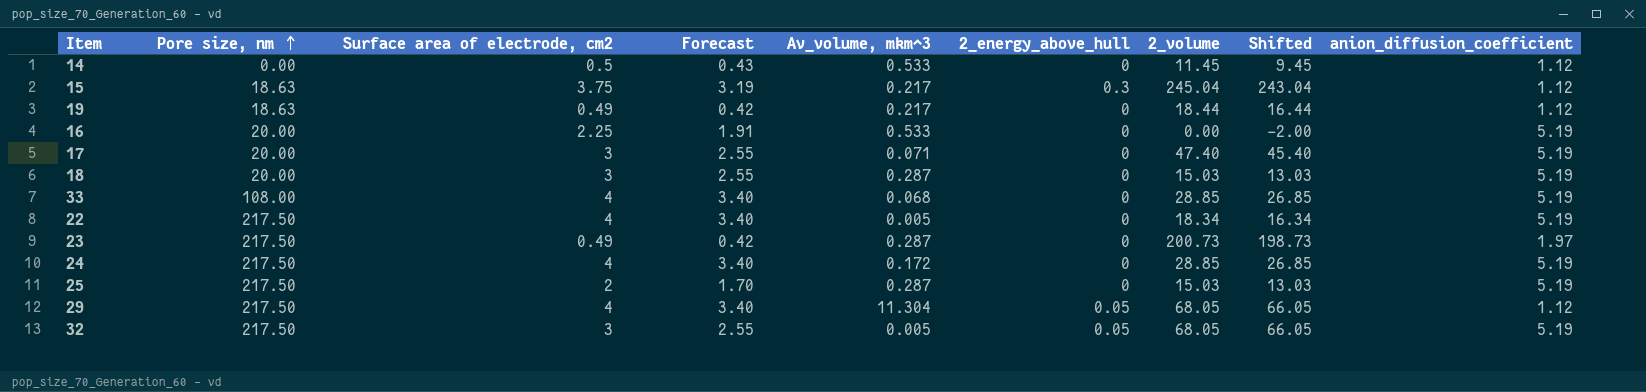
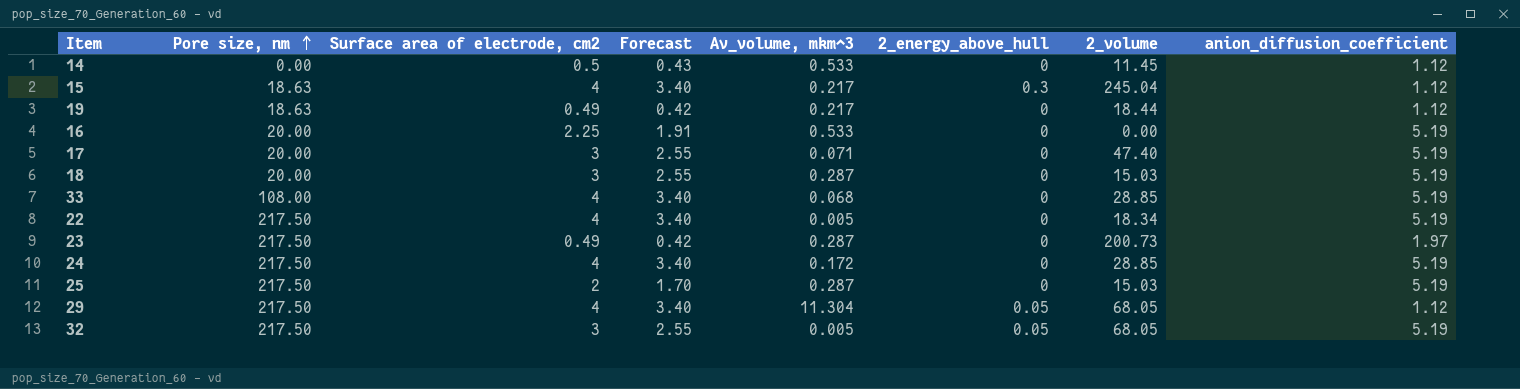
column Shifted | formula: [2_volume] - 2 -> none
15 | Surface area of electrode, cm2: 3.75 -> 4
15 | Forecast: 3.19 -> 3.40

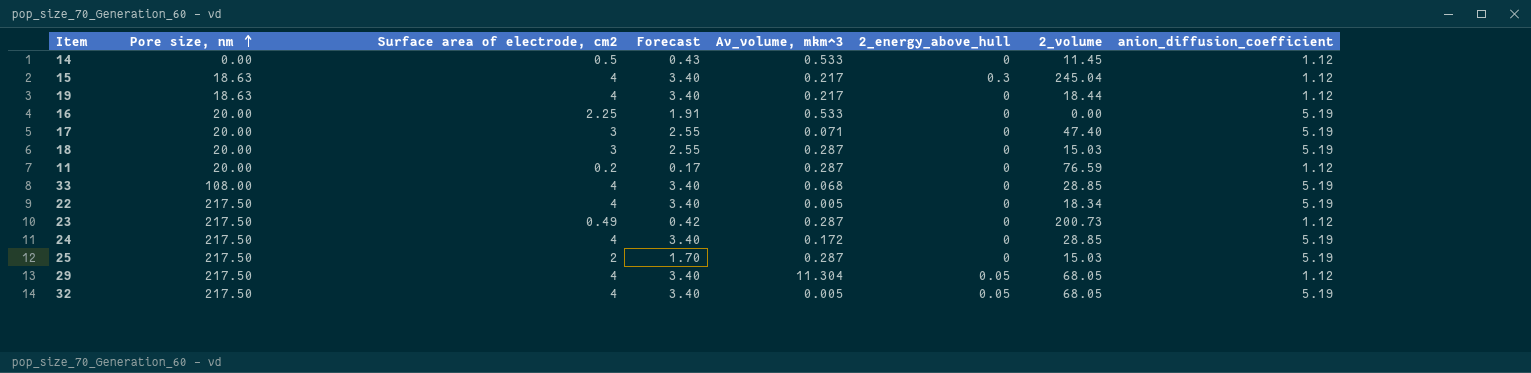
19 | Surface area of electrode, cm2: 0.49 -> 4
19 | Forecast: 0.42 -> 3.40
row 11: none -> 20.00 | 0.2 | 0.17 | 0.287 | 0 | 76.59 | 1.12
23 | anion_diffusion_coefficient: 1.97 -> 1.12
32 | Surface area of electrode, cm2: 3 -> 4
32 | Forecast: 2.55 -> 3.40

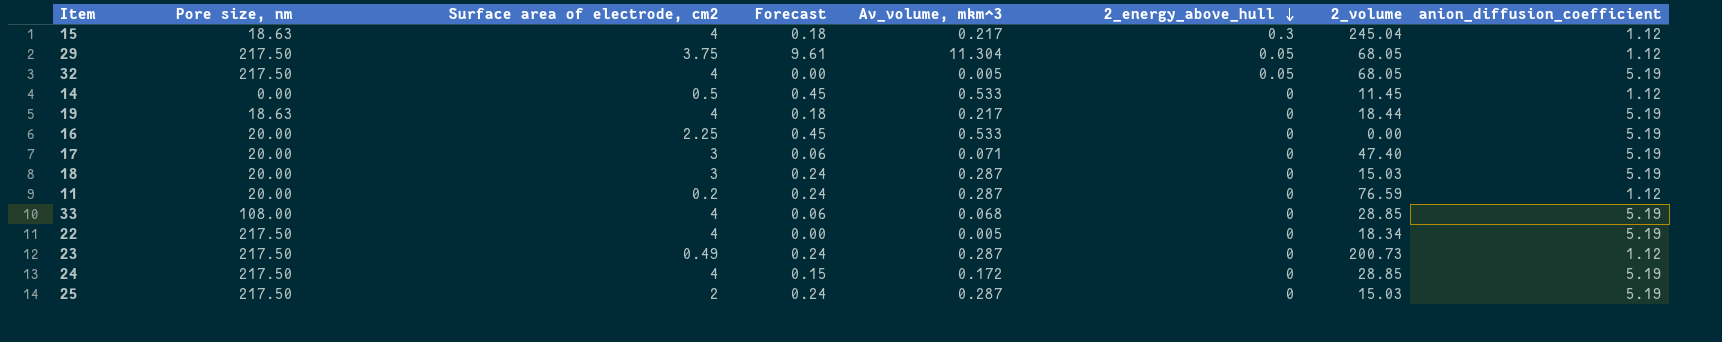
row order: Pore size, nm ascending -> 2_energy_above_hull descending
column Forecast | formula: [Surface area of electrode, cm2] * 0.85 -> [Av_volume, mkm^3] * 0.85
29 | Surface area of electrode, cm2: 4 -> 3.75
19 | anion_diffusion_coefficient: 1.12 -> 5.19

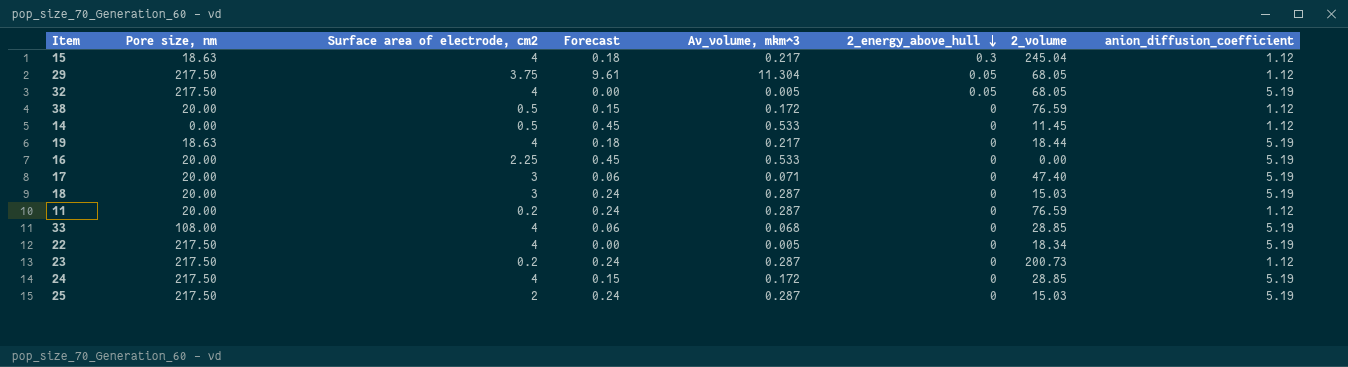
row 38: none -> 20.00 | 0.5 | 0.15 | 0.172 | 0 | 76.59 | 1.12
23 | Surface area of electrode, cm2: 0.49 -> 0.2

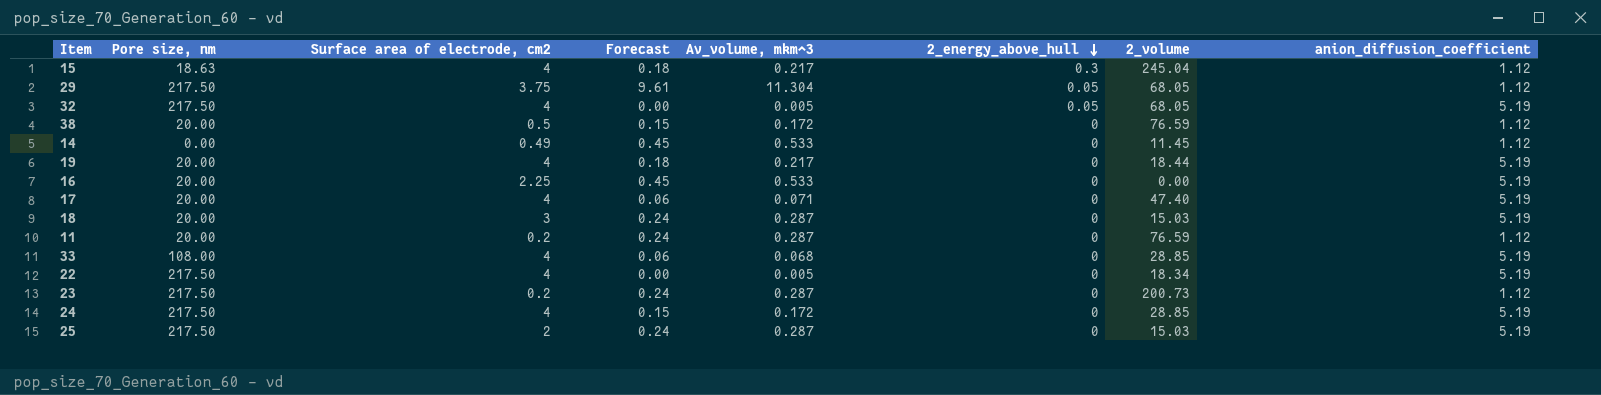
14 | Surface area of electrode, cm2: 0.5 -> 0.49
19 | Pore size, nm: 18.63 -> 20.00
17 | Surface area of electrode, cm2: 3 -> 4

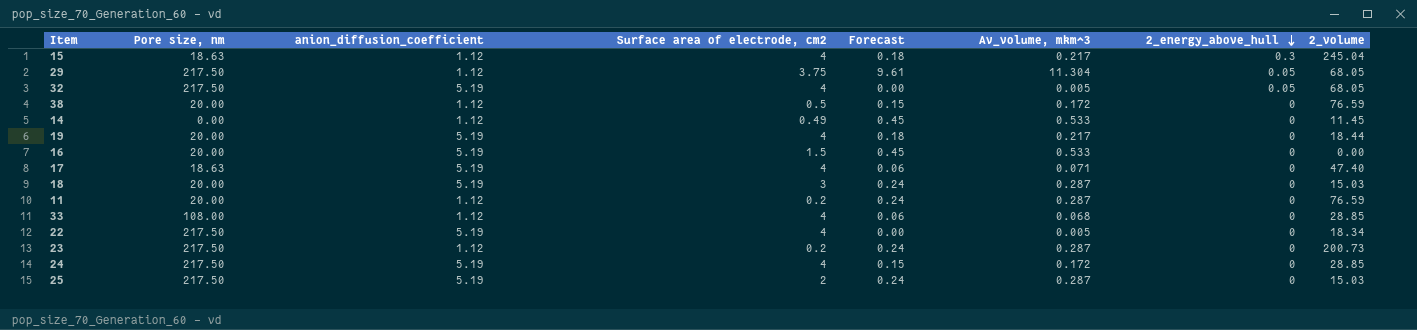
column anion_diffusion_coefficient | position: 8 -> 3
16 | Surface area of electrode, cm2: 2.25 -> 1.5
17 | Pore size, nm: 20.00 -> 18.63
33 | anion_diffusion_coefficient: 5.19 -> 1.12

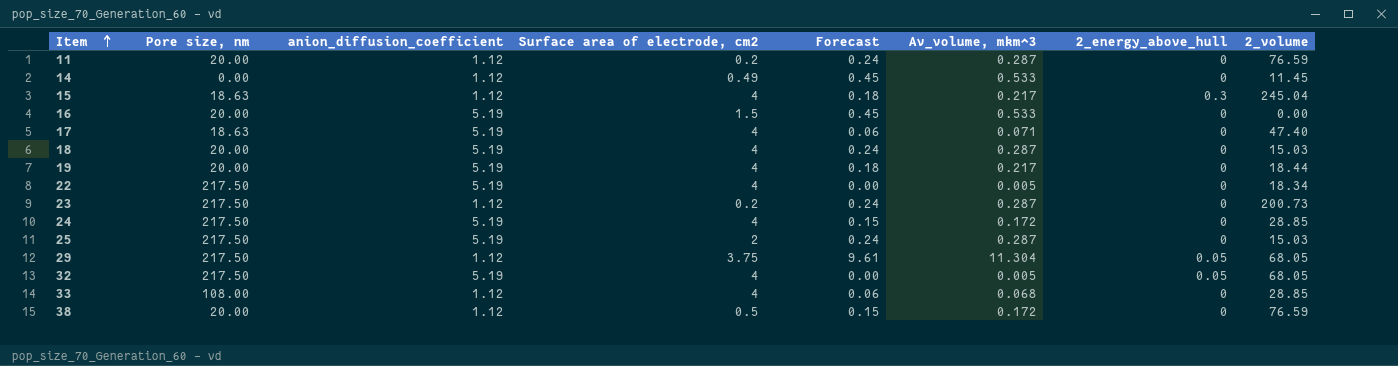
row order: 2_energy_above_hull descending -> Item ascending
18 | Surface area of electrode, cm2: 3 -> 4

